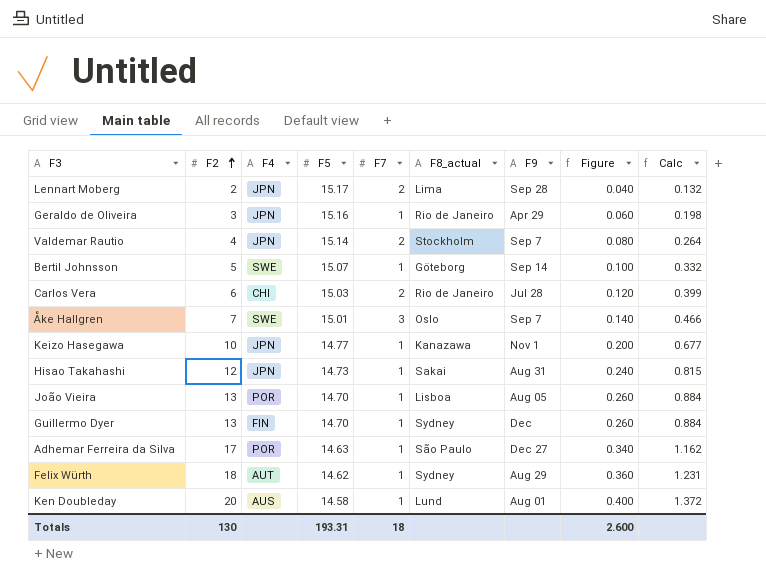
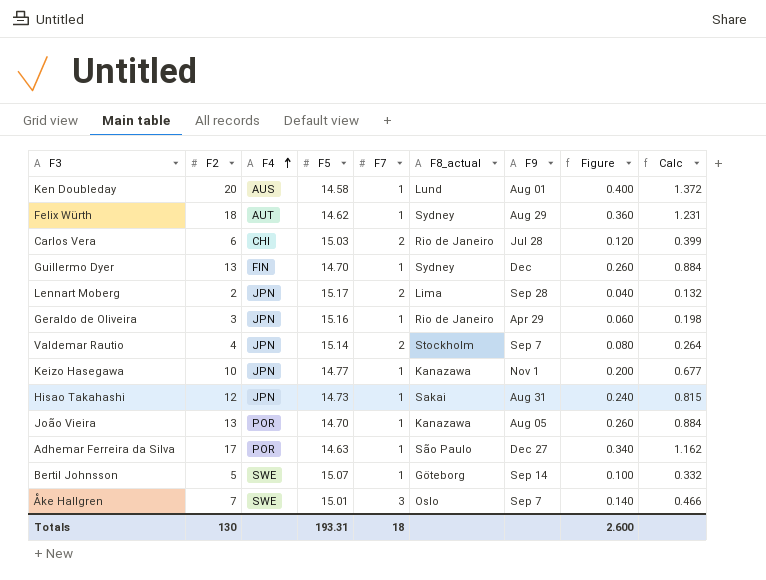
row order: F2 ascending -> F4 ascending
João Vieira | F8_actual: Lisboa -> Kanazawa

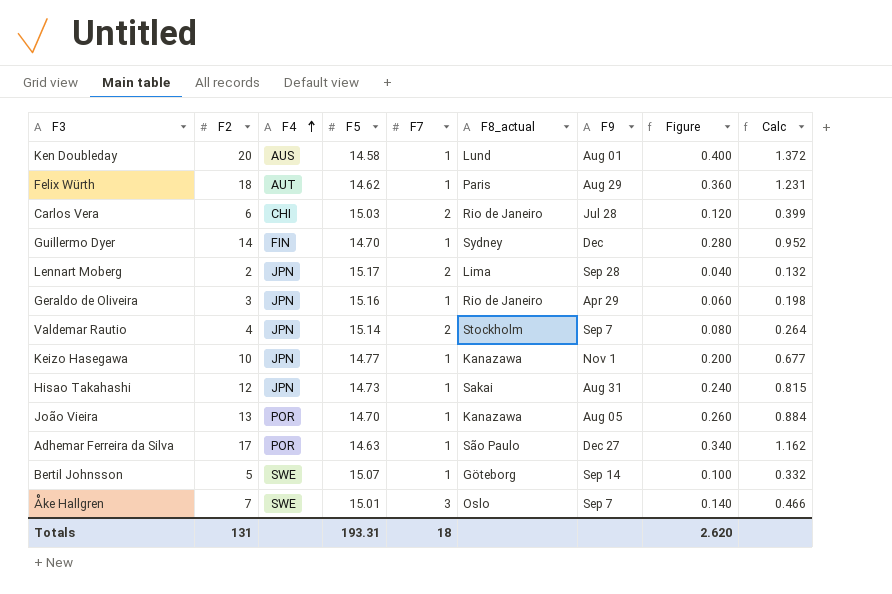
Felix Würth | F8_actual: Sydney -> Paris
Guillermo Dyer | F2: 13 -> 14
Guillermo Dyer | Figure: 0.260 -> 0.280
Guillermo Dyer | Calc: 0.884 -> 0.952
Totals | F2: 130 -> 131
Totals | Figure: 2.600 -> 2.620

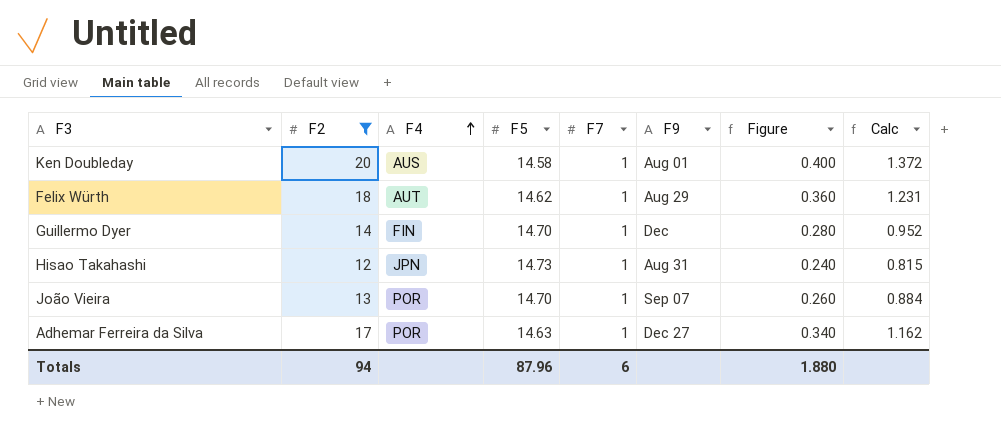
filter: none -> F2 >= 12
column F8_actual | position: 6 -> none
João Vieira | F9: Aug 05 -> Sep 07
Totals | F2: 131 -> 94
Totals | F5: 193.31 -> 87.96
Totals | F7: 18 -> 6
Totals | Figure: 2.620 -> 1.880

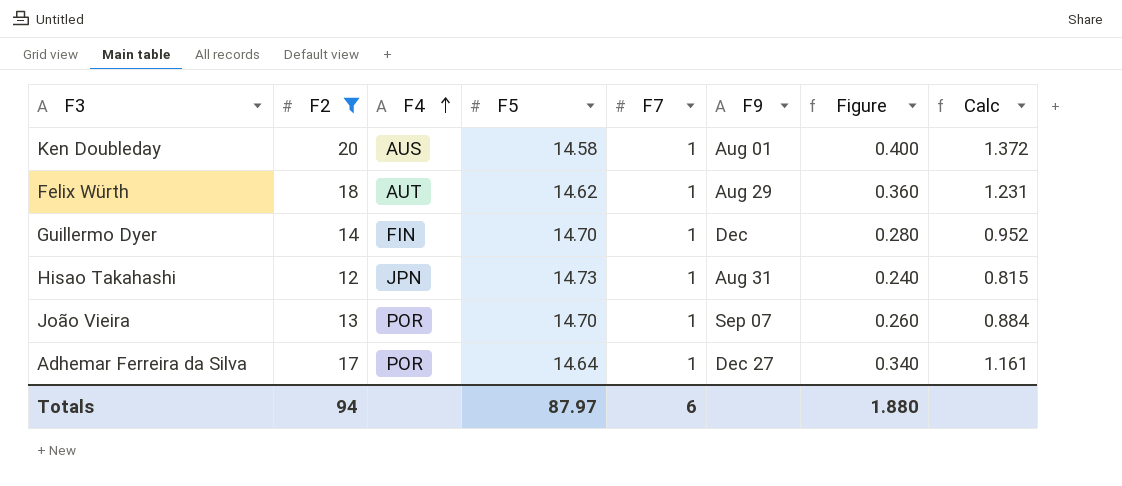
Adhemar Ferreira da Silva | F5: 14.63 -> 14.64
Adhemar Ferreira da Silva | Calc: 1.162 -> 1.161
Totals | F5: 87.96 -> 87.97

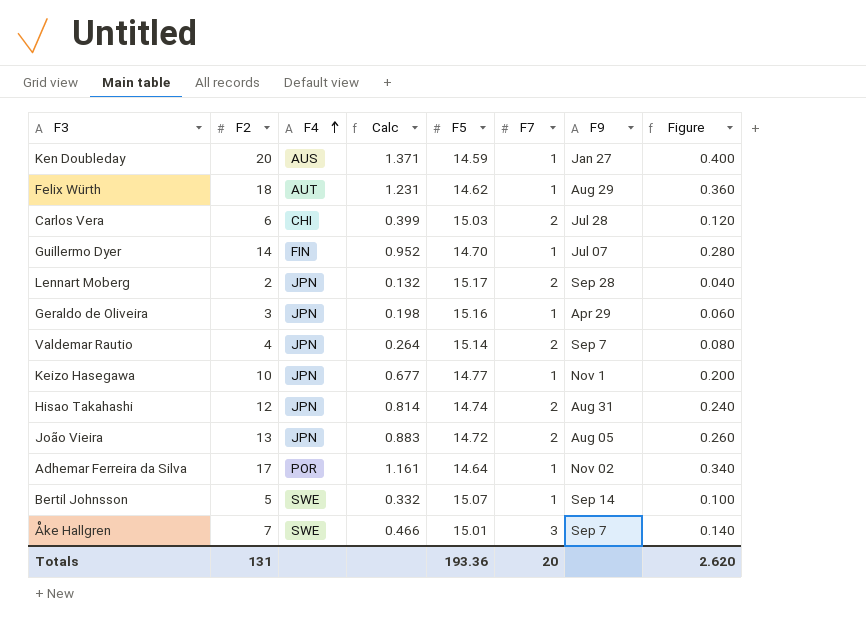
filter: F2 >= 12 -> none
column Calc | position: 8 -> 4
Ken Doubleday | Calc: 1.372 -> 1.371
Ken Doubleday | F5: 14.58 -> 14.59
Ken Doubleday | F9: Aug 01 -> Jan 27
Guillermo Dyer | F9: Dec -> Jul 07
Hisao Takahashi | Calc: 0.815 -> 0.814
Hisao Takahashi | F5: 14.73 -> 14.74
Hisao Takahashi | F7: 1 -> 2
João Vieira | F4: POR -> JPN
João Vieira | Calc: 0.884 -> 0.883
João Vieira | F5: 14.70 -> 14.72
João Vieira | F7: 1 -> 2
João Vieira | F9: Sep 07 -> Aug 05
Adhemar Ferreira da Silva | F9: Dec 27 -> Nov 02
Totals | F2: 94 -> 131
Totals | F5: 87.97 -> 193.36
Totals | F7: 6 -> 20
Totals | Figure: 1.880 -> 2.620

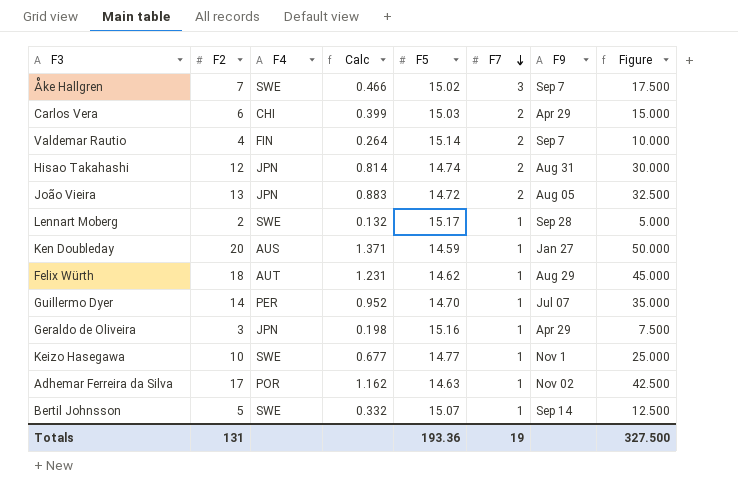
row order: F4 ascending -> F7 descending
column Figure | formula: [F2] * 0.02 -> [F2] * 2.5
Åke Hallgren | F5: 15.01 -> 15.02
Carlos Vera | F9: Jul 28 -> Apr 29
Valdemar Rautio | F4: JPN -> FIN
Lennart Moberg | F4: JPN -> SWE
Lennart Moberg | F7: 2 -> 1
Guillermo Dyer | F4: FIN -> PER
Keizo Hasegawa | F4: JPN -> SWE
Adhemar Ferreira da Silva | Calc: 1.161 -> 1.162
Adhemar Ferreira da Silva | F5: 14.64 -> 14.63
Totals | F7: 20 -> 19
Totals | Figure: 2.620 -> 327.500

